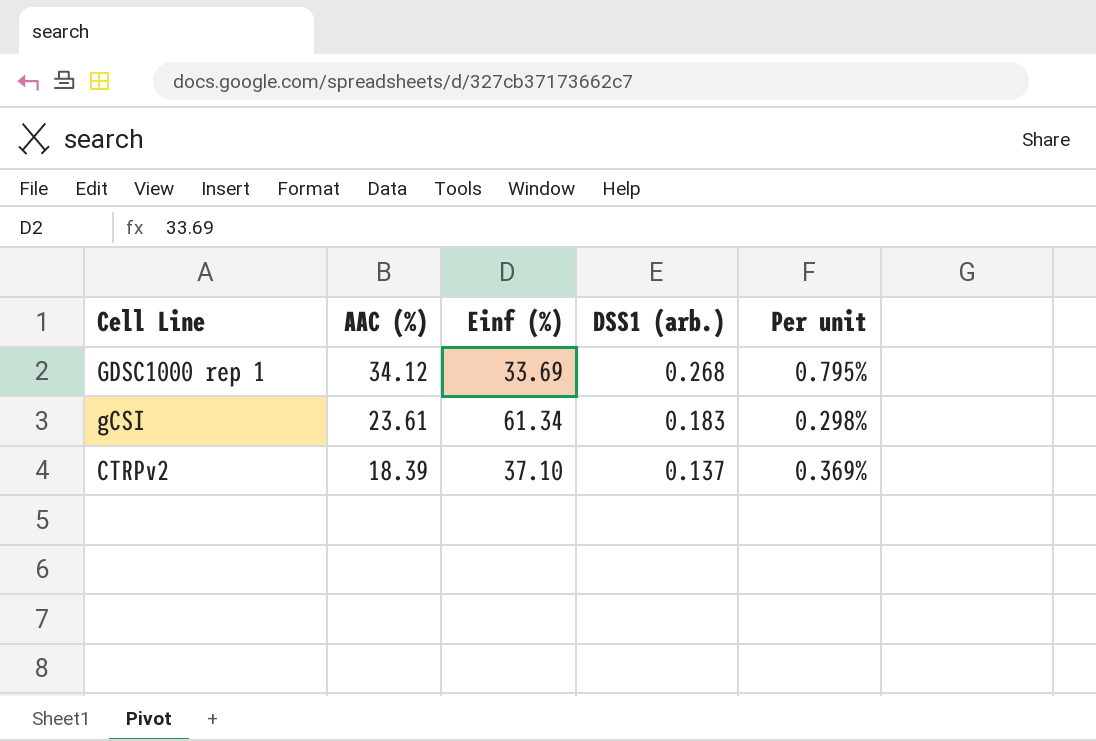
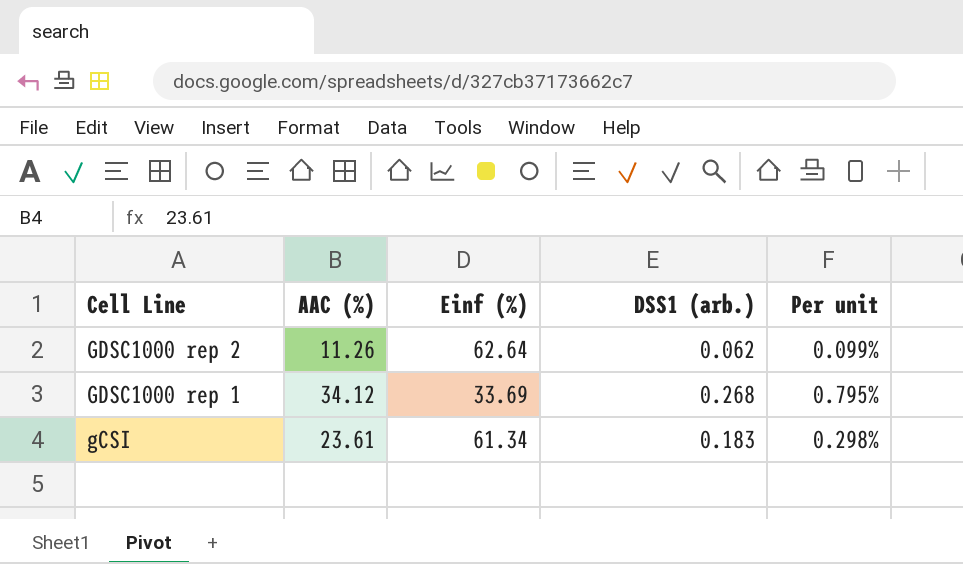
row CTRPv2: 18.39 | 37.10 | 0.137 | 0.369% -> none
row GDSC1000 rep 2: none -> 11.26 | 62.64 | 0.062 | 0.099%

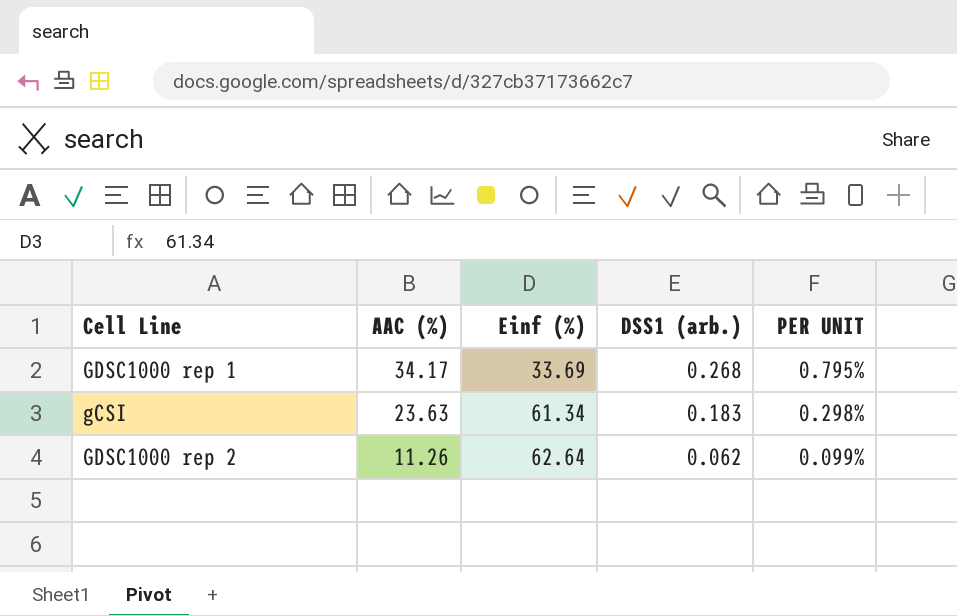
row order: Cell Line descending -> AAC (%) descending
column name: Per unit -> PER UNIT
GDSC1000 rep 1 | AAC (%): 34.12 -> 34.17
gCSI | AAC (%): 23.61 -> 23.63

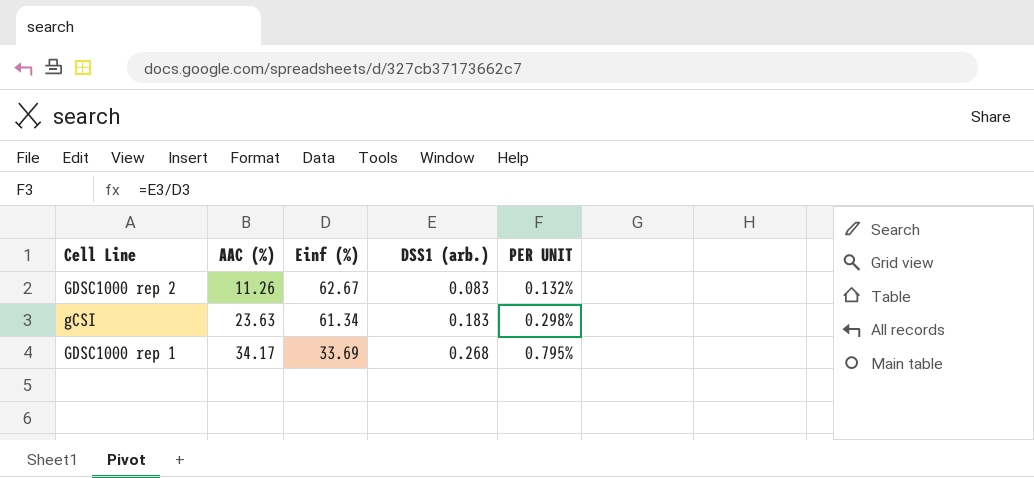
row order: AAC (%) descending -> AAC (%) ascending
GDSC1000 rep 2 | Einf (%): 62.64 -> 62.67
GDSC1000 rep 2 | DSS1 (arb.): 0.062 -> 0.083
GDSC1000 rep 2 | PER UNIT: 0.099% -> 0.132%

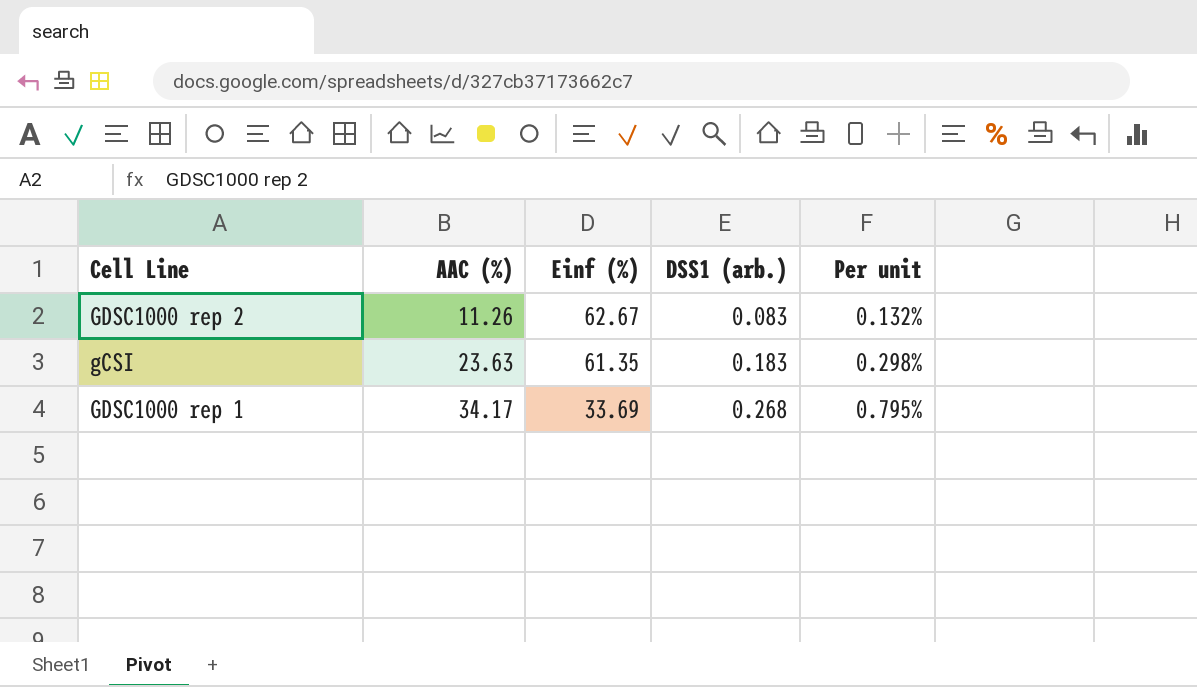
column name: PER UNIT -> Per unit
gCSI | Einf (%): 61.34 -> 61.35

